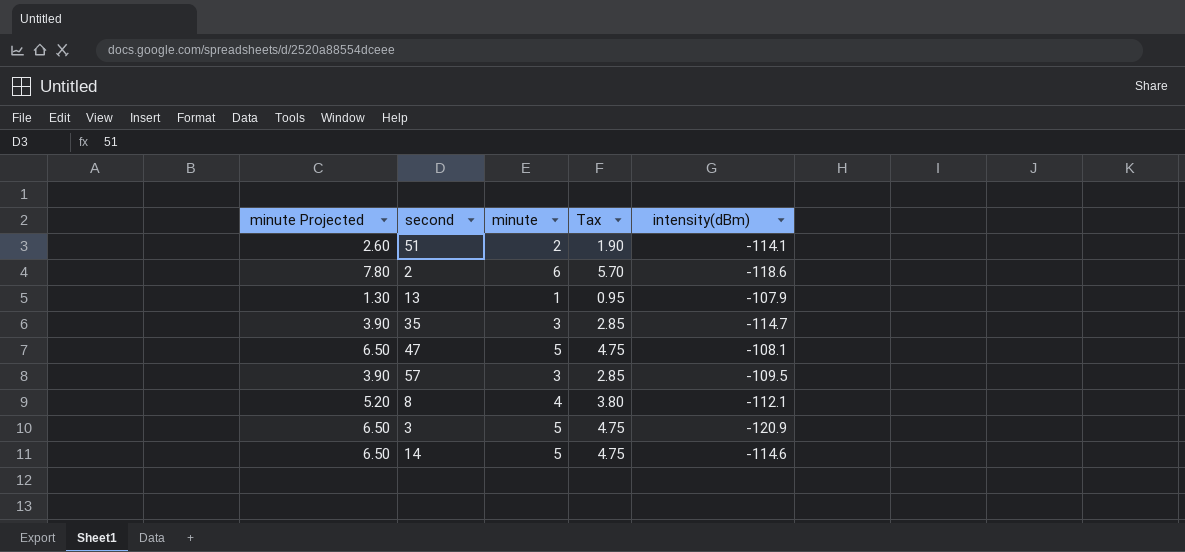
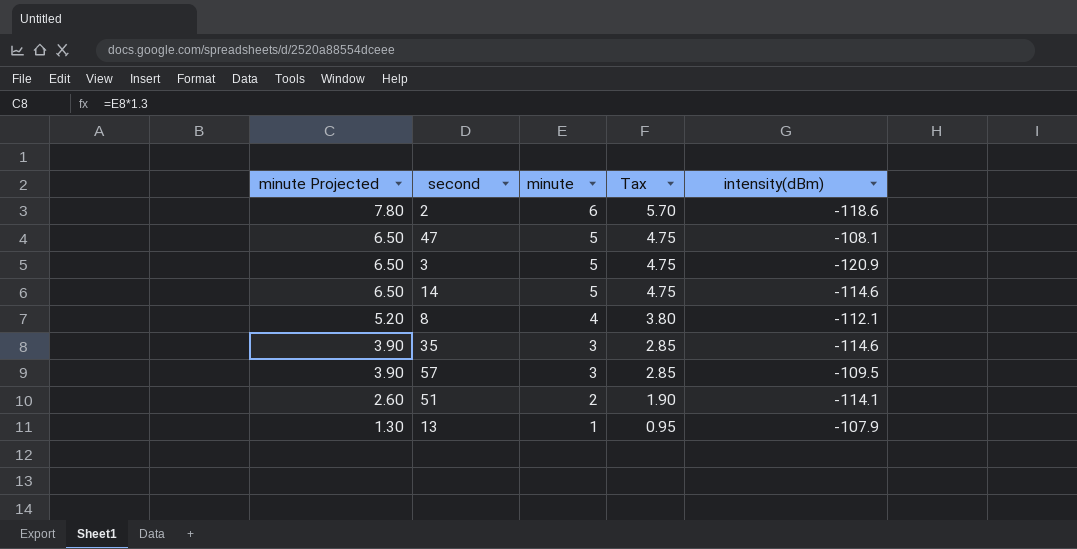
row order: none -> minute Projected descending
35 | intensity(dBm): -114.7 -> -114.6

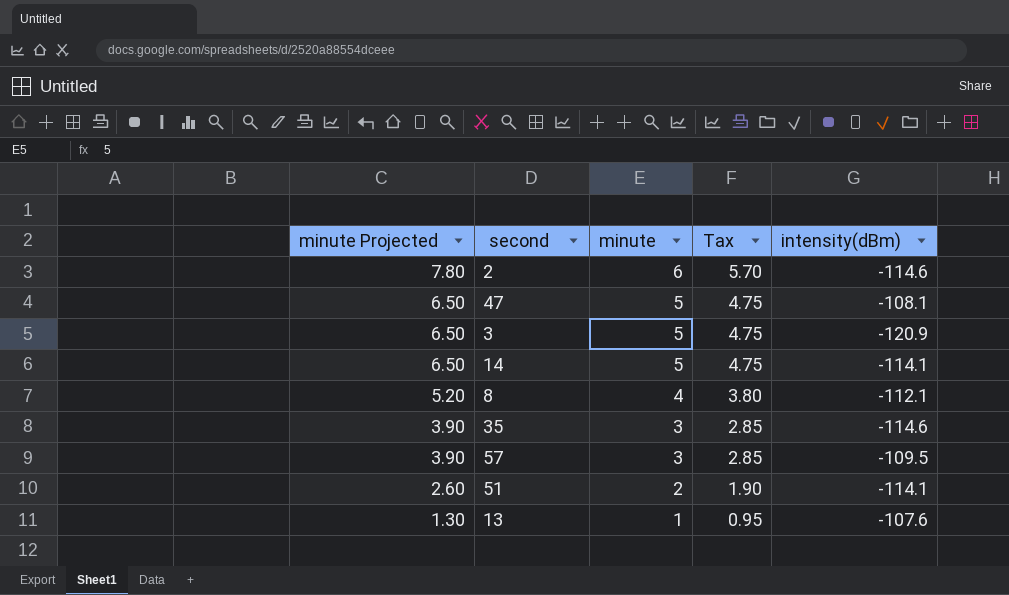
2 | intensity(dBm): -118.6 -> -114.6
14 | intensity(dBm): -114.6 -> -114.1
13 | intensity(dBm): -107.9 -> -107.6

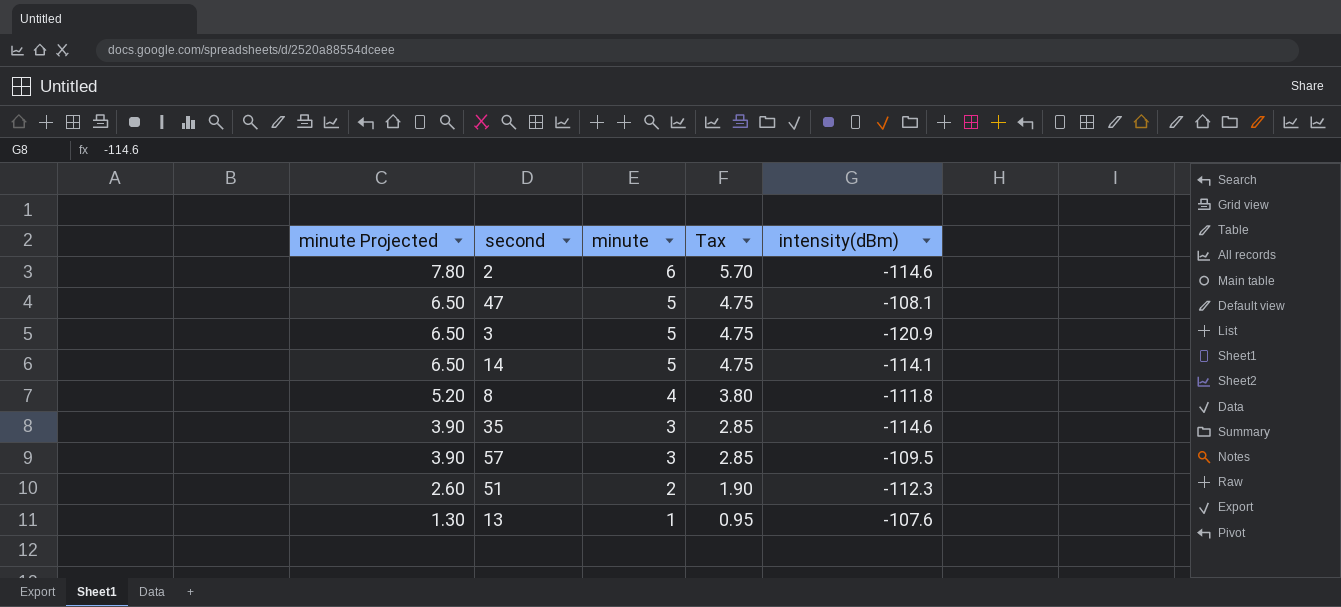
8 | intensity(dBm): -112.1 -> -111.8
51 | intensity(dBm): -114.1 -> -112.3

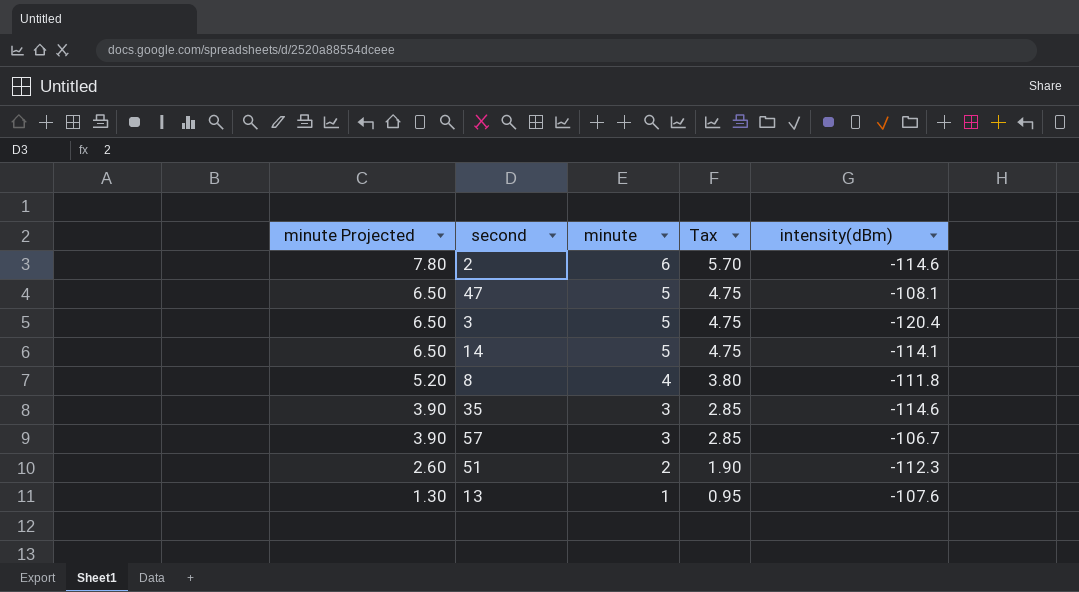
3 | intensity(dBm): -120.9 -> -120.4
57 | intensity(dBm): -109.5 -> -106.7

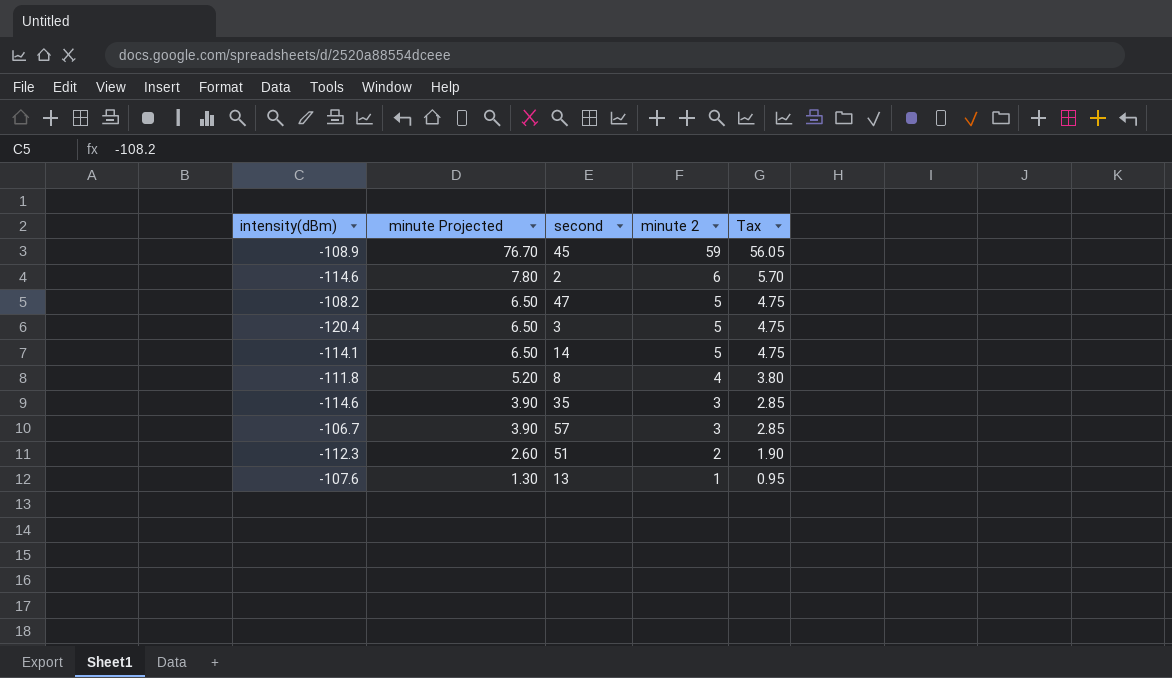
column intensity(dBm) | position: 5 -> 1
column name: minute -> minute 2
row 45: none -> -108.9 | 76.70 | 59 | 56.05
47 | intensity(dBm): -108.1 -> -108.2

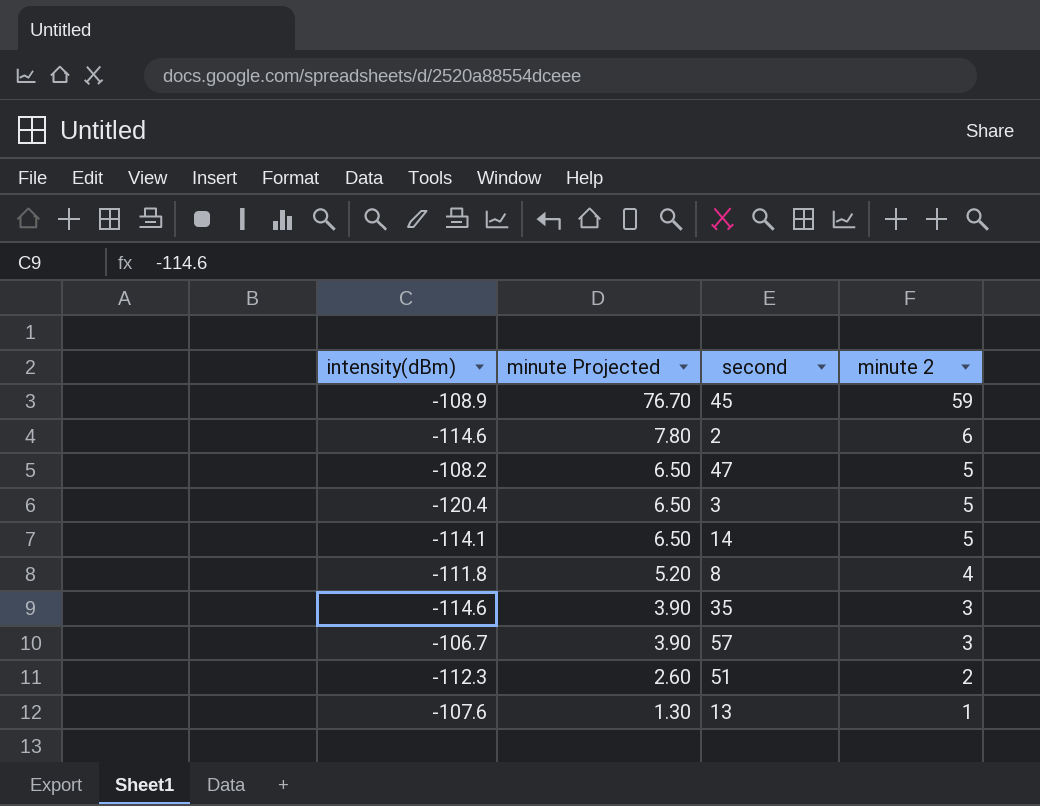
column Tax | formula: [minute 2] * 0.95 -> none

